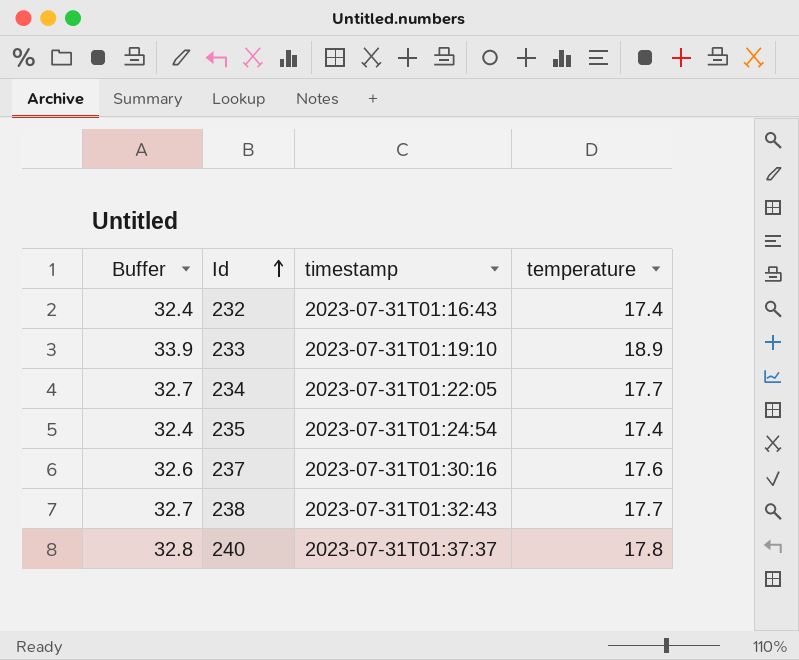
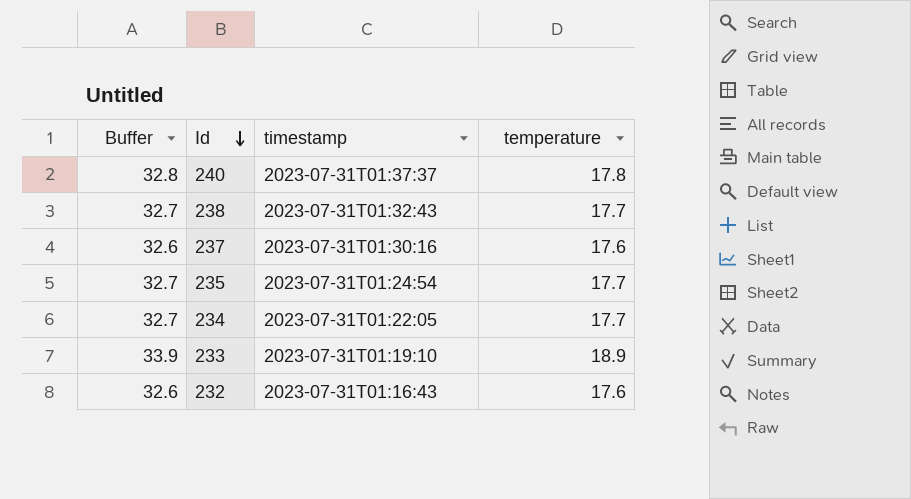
row order: Id ascending -> Id descending
235 | Buffer: 32.4 -> 32.7
235 | temperature: 17.4 -> 17.7
232 | Buffer: 32.4 -> 32.6
232 | temperature: 17.4 -> 17.6

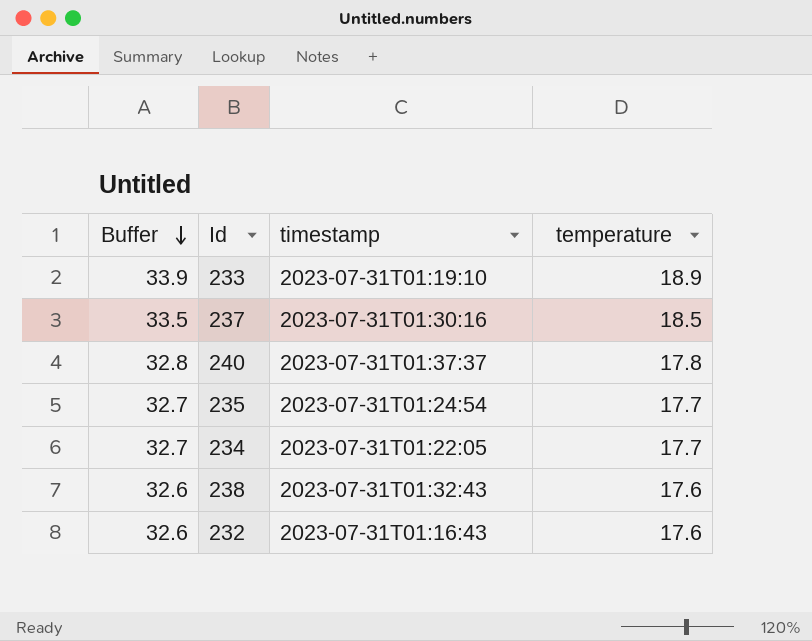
row order: Id descending -> Buffer descending
237 | Buffer: 32.6 -> 33.5
237 | temperature: 17.6 -> 18.5
238 | Buffer: 32.7 -> 32.6
238 | temperature: 17.7 -> 17.6

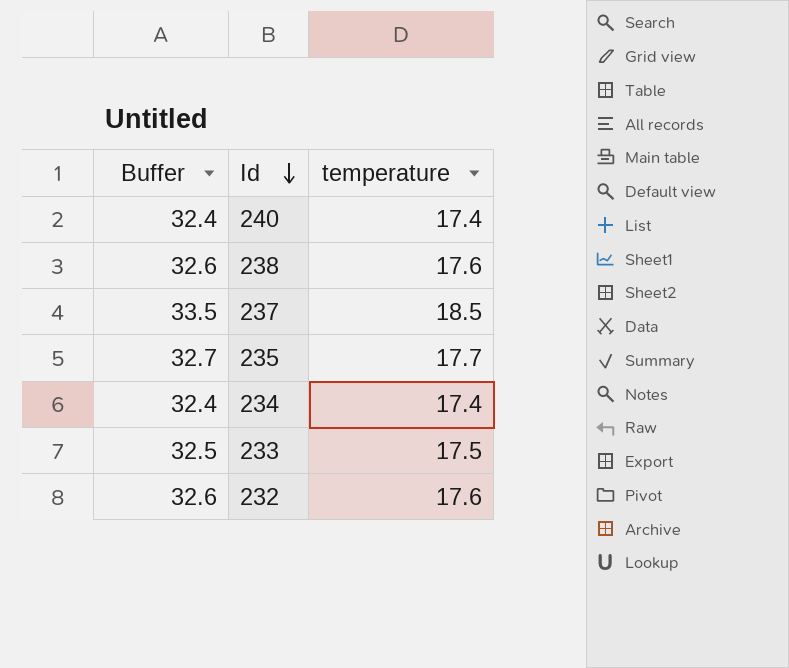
row order: Buffer descending -> Id descending
column timestamp | position: 3 -> none
240 | Buffer: 32.8 -> 32.4
240 | temperature: 17.8 -> 17.4
234 | Buffer: 32.7 -> 32.4
234 | temperature: 17.7 -> 17.4
233 | Buffer: 33.9 -> 32.5
233 | temperature: 18.9 -> 17.5

